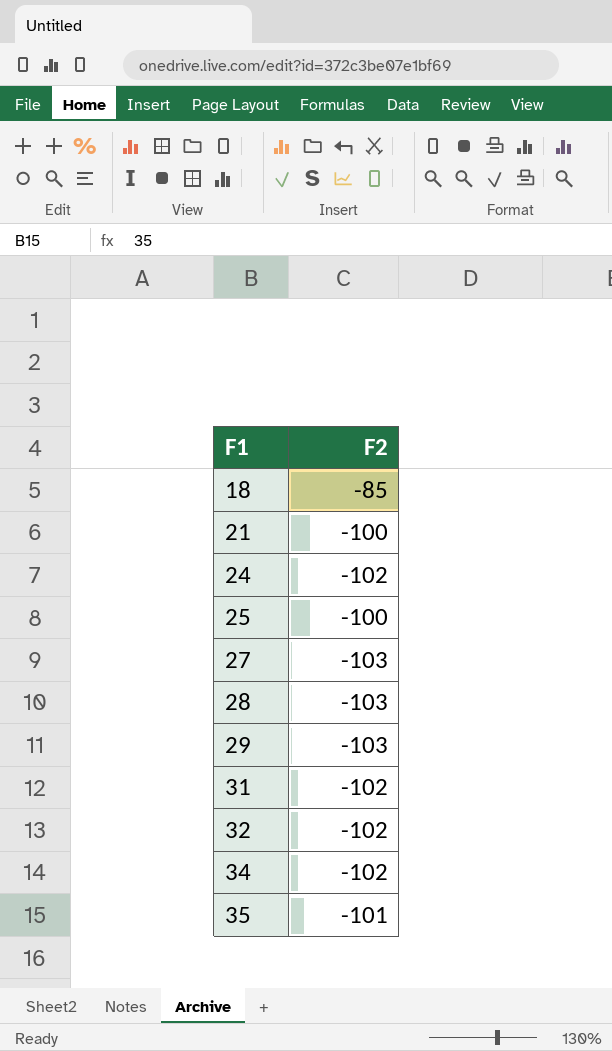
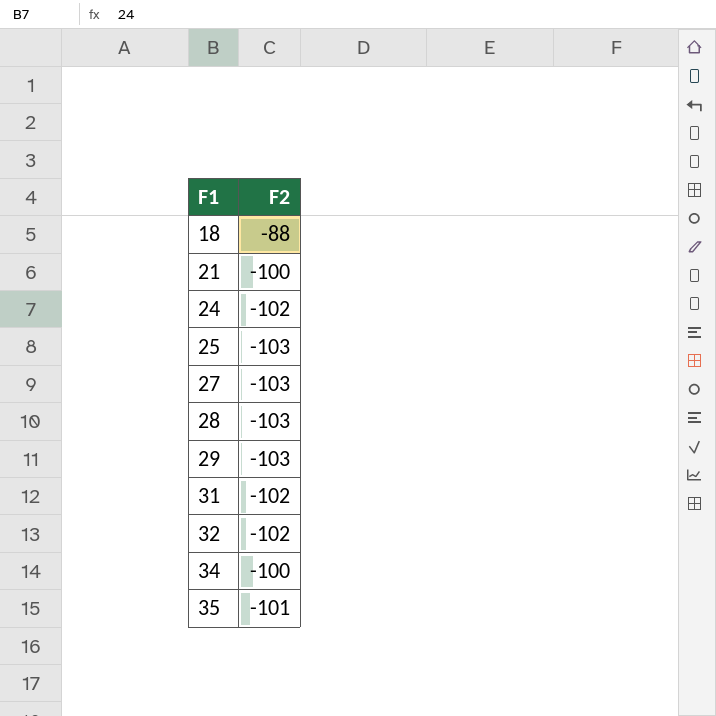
18 | F2: -85 -> -88
25 | F2: -100 -> -103
34 | F2: -102 -> -100

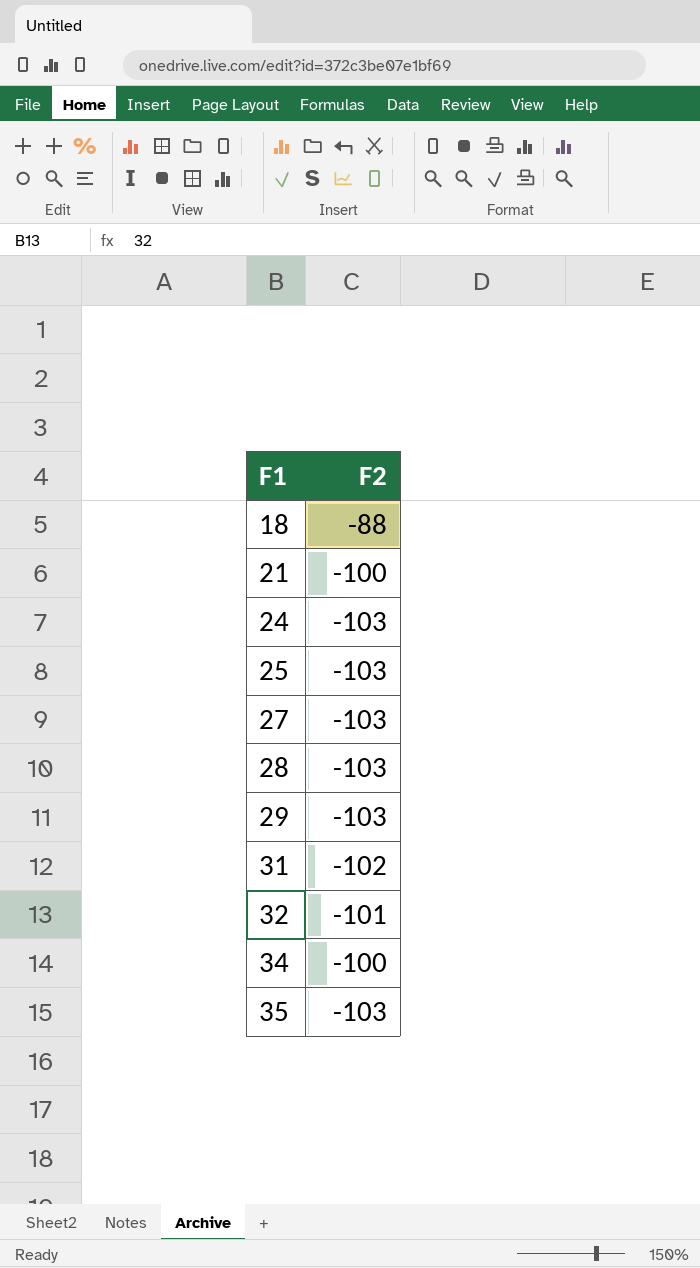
24 | F2: -102 -> -103
32 | F2: -102 -> -101
35 | F2: -101 -> -103

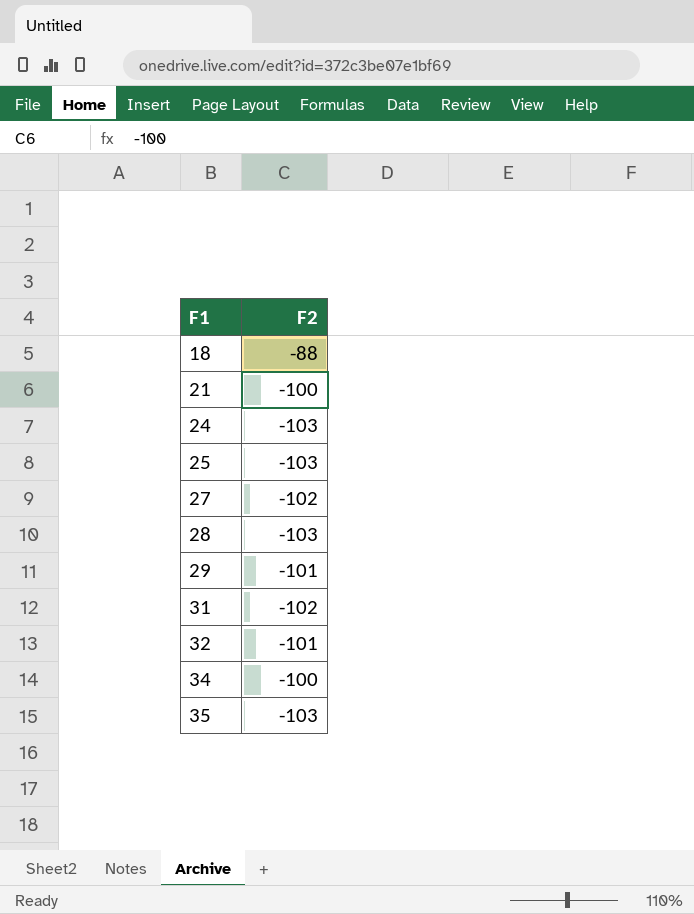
27 | F2: -103 -> -102
29 | F2: -103 -> -101

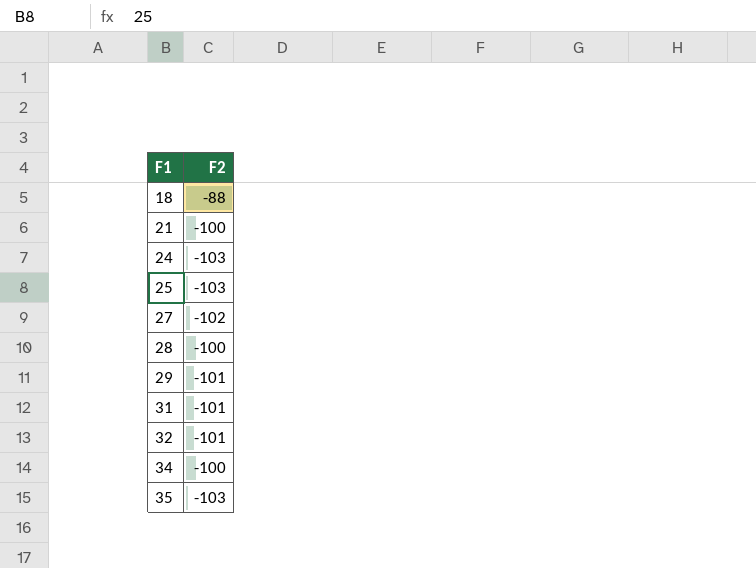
28 | F2: -103 -> -100
31 | F2: -102 -> -101

